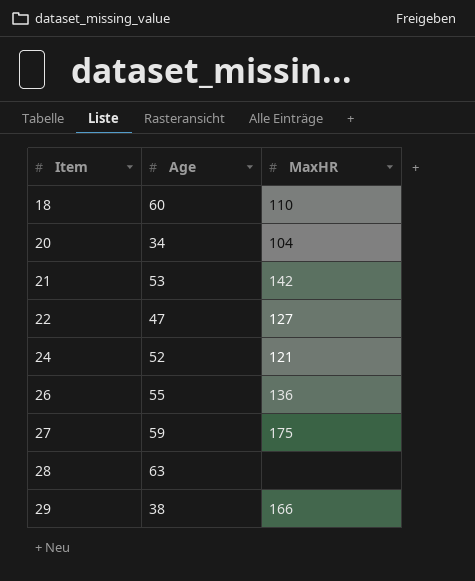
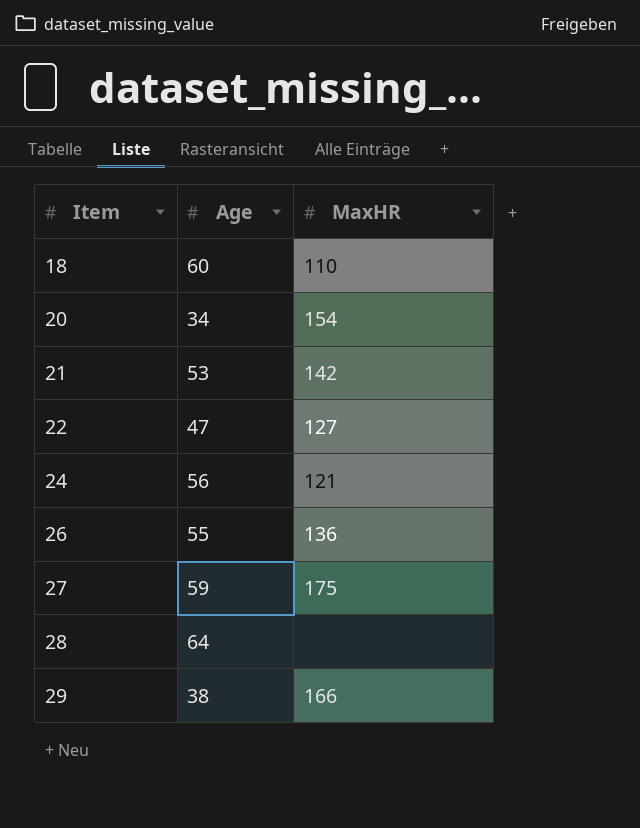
20 | MaxHR: 104 -> 154
24 | Age: 52 -> 56
28 | Age: 63 -> 64

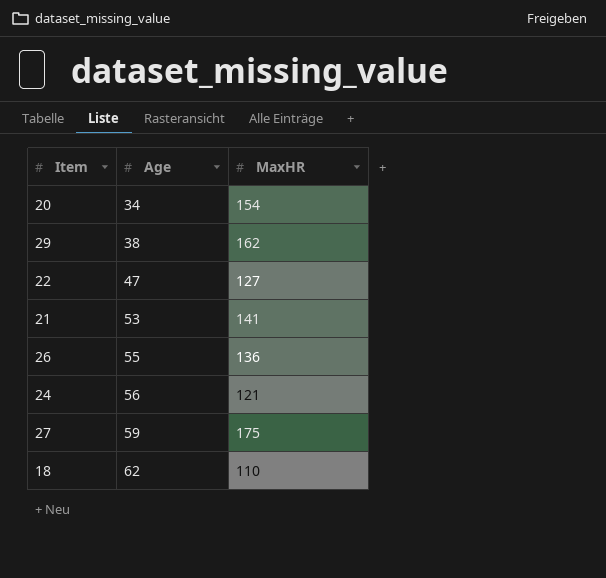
row order: Item ascending -> Age ascending
row 28: 64 | none -> none
29 | MaxHR: 166 -> 162
21 | MaxHR: 142 -> 141
18 | Age: 60 -> 62

